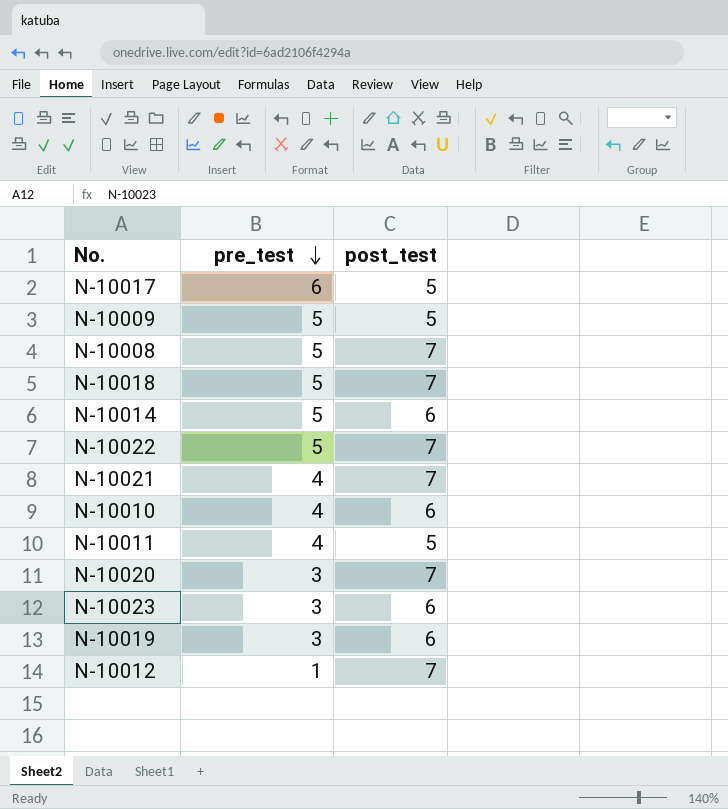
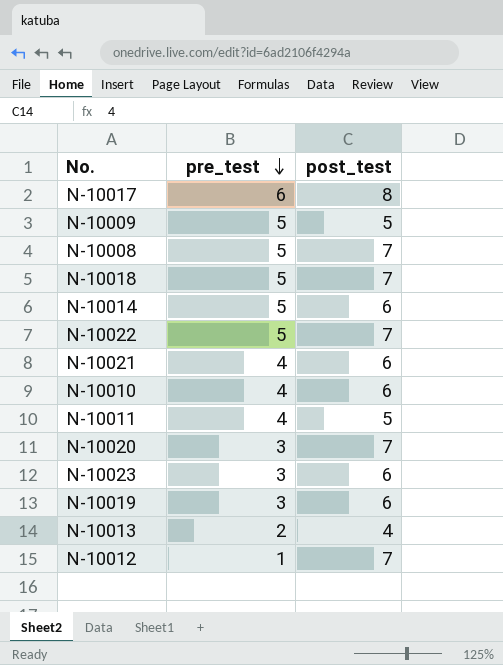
N-10017 | post_test: 5 -> 8
N-10021 | post_test: 7 -> 6
row N-10013: none -> 2 | 4

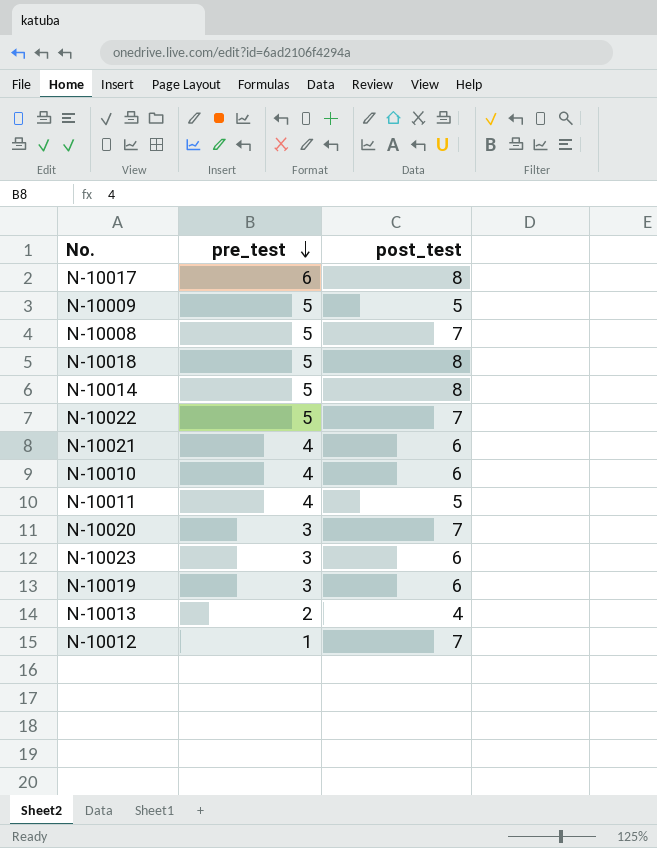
N-10018 | post_test: 7 -> 8
N-10014 | post_test: 6 -> 8

